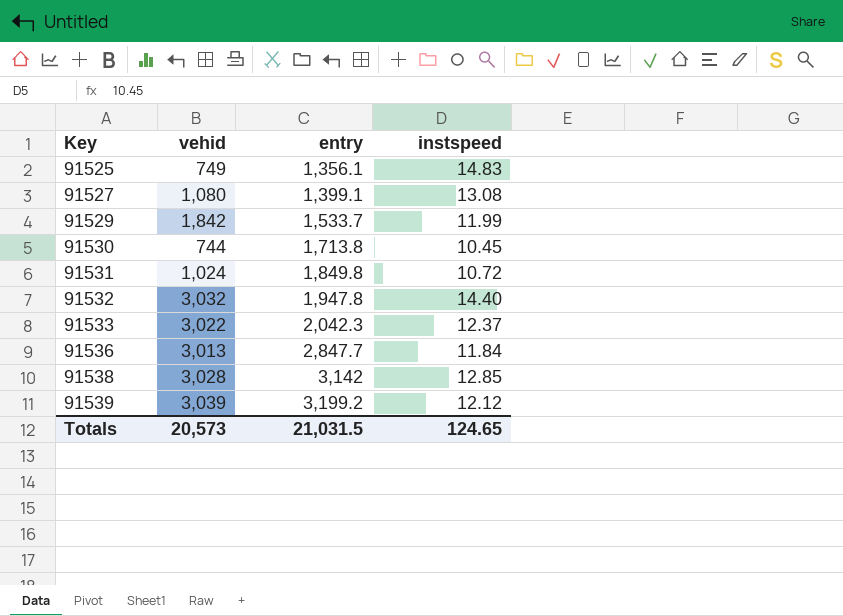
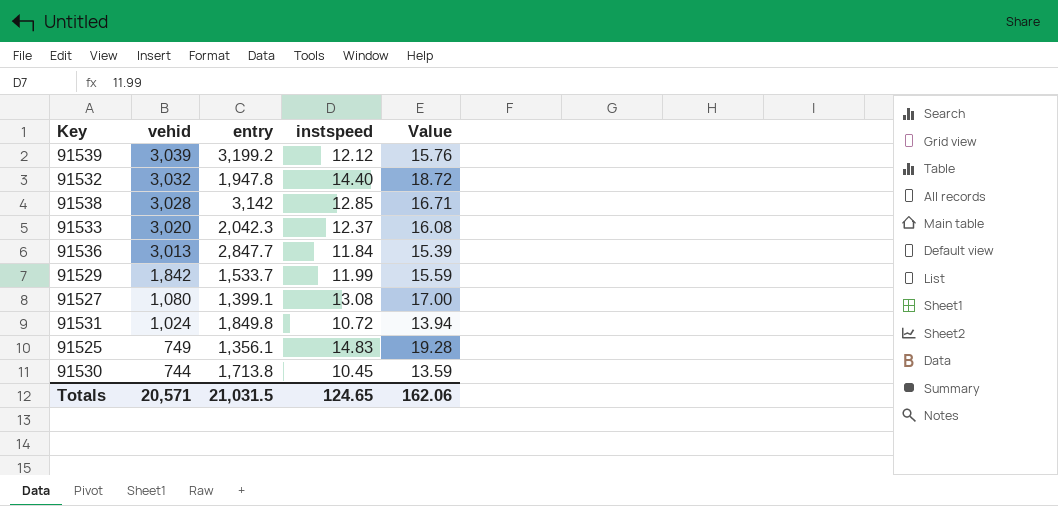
row order: Key ascending -> vehid descending
column Value | formula: none -> [instspeed] * 1.3
91533 | vehid: 3,022 -> 3,020
Totals | vehid: 20,573 -> 20,571

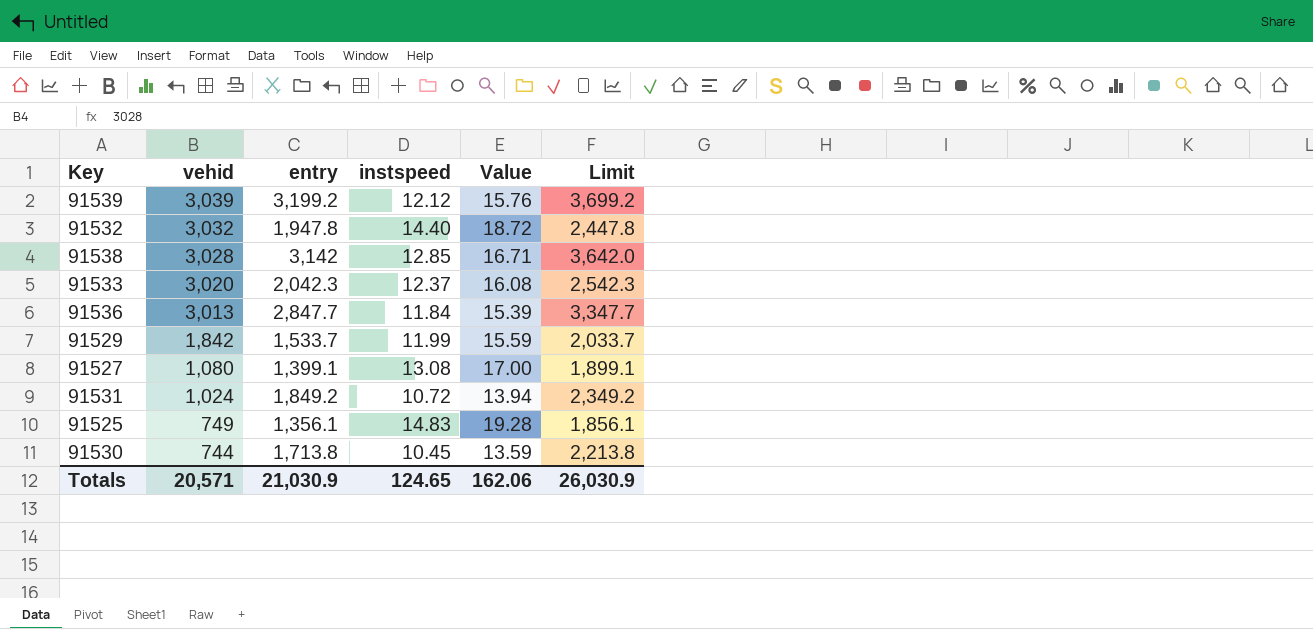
column Limit | formula: none -> [entry] + 500
91531 | entry: 1,849.8 -> 1,849.2
Totals | entry: 21,031.5 -> 21,030.9

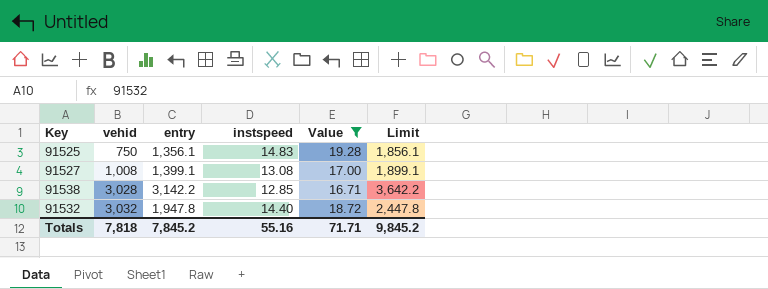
filter: none -> Value >= 16.71
row order: vehid descending -> vehid ascending
91525 | vehid: 749 -> 750
91527 | vehid: 1,080 -> 1,008
91538 | entry: 3,142 -> 3,142.2
91538 | Limit: 3,642.0 -> 3,642.2
Totals | vehid: 20,571 -> 7,818
Totals | entry: 21,030.9 -> 7,845.2
Totals | instspeed: 124.65 -> 55.16
Totals | Value: 162.06 -> 71.71
Totals | Limit: 26,030.9 -> 9,845.2

